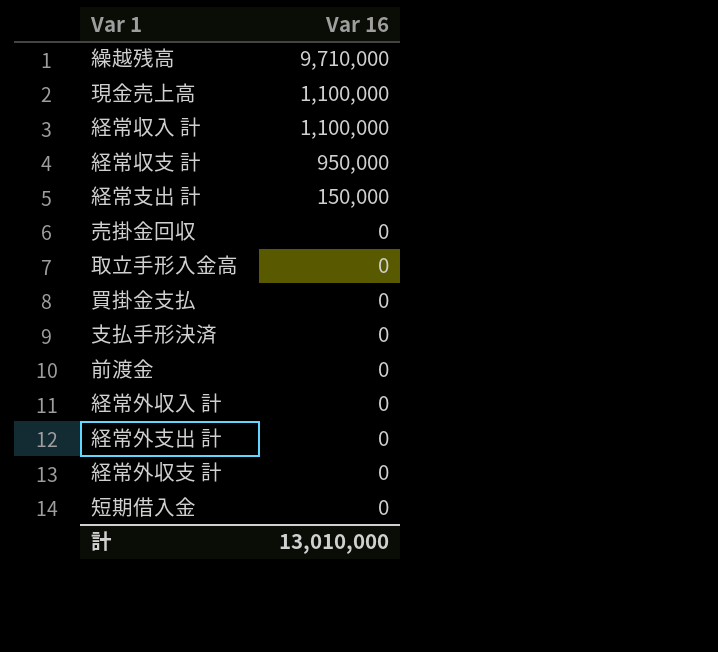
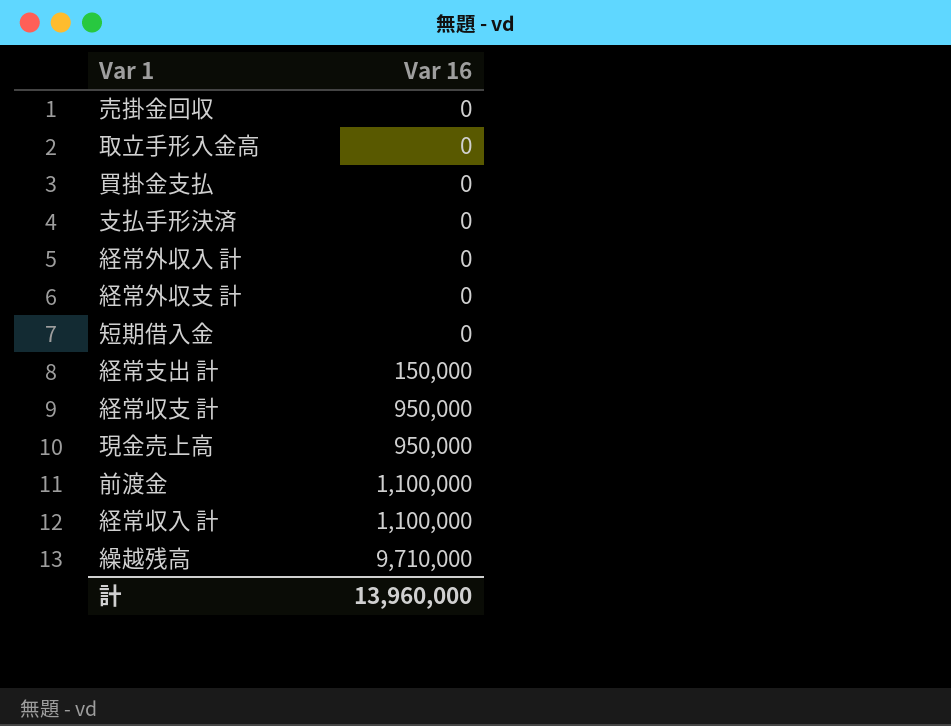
row order: Var 16 descending -> Var 16 ascending
row 経常外支出 計: 0 -> none
現金売上高 | Var 16: 1,100,000 -> 950,000
前渡金 | Var 16: 0 -> 1,100,000
計 | Var 16: 13,010,000 -> 13,960,000

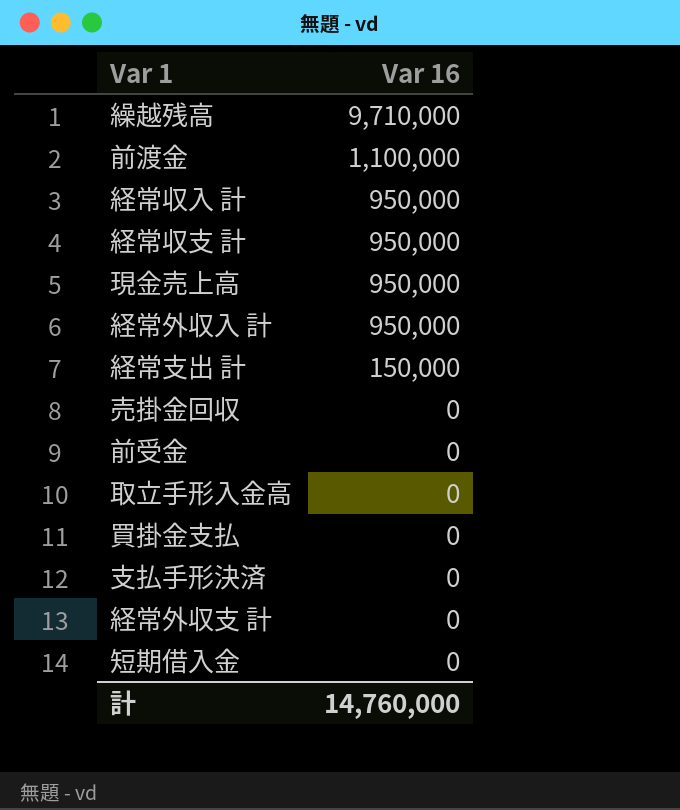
row order: Var 16 ascending -> Var 16 descending
経常収入 計 | Var 16: 1,100,000 -> 950,000
経常外収入 計 | Var 16: 0 -> 950,000
row 前受金: none -> 0
計 | Var 16: 13,960,000 -> 14,760,000

